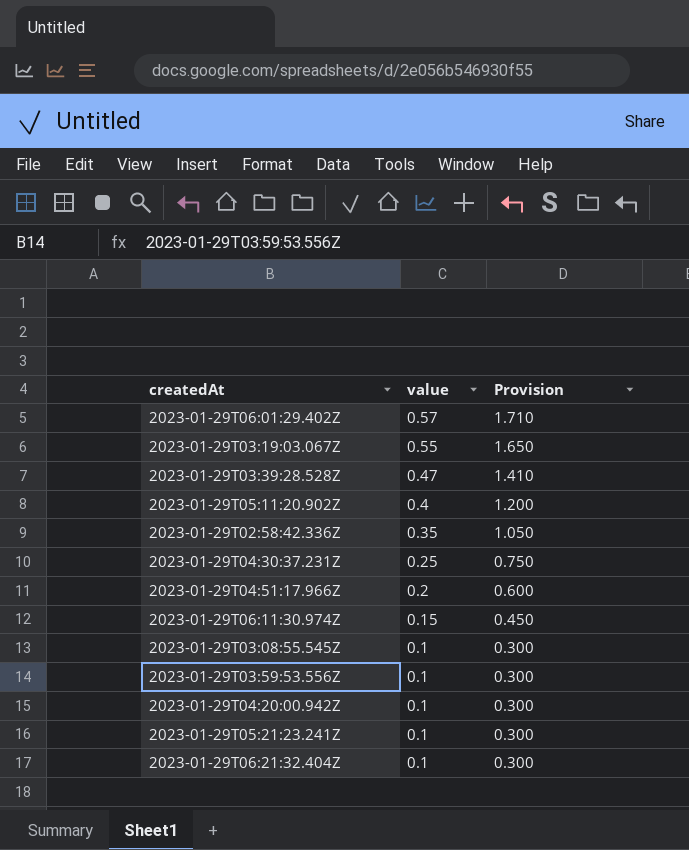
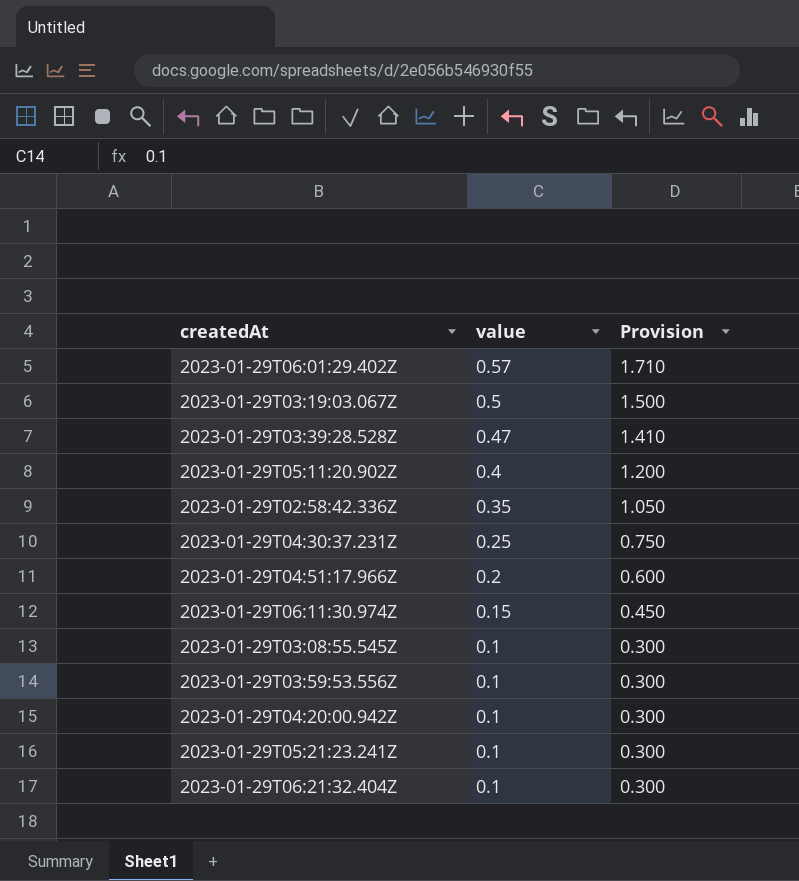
2023-01-29T03:19:03.067Z | value: 0.55 -> 0.5
2023-01-29T03:19:03.067Z | Provision: 1.650 -> 1.500

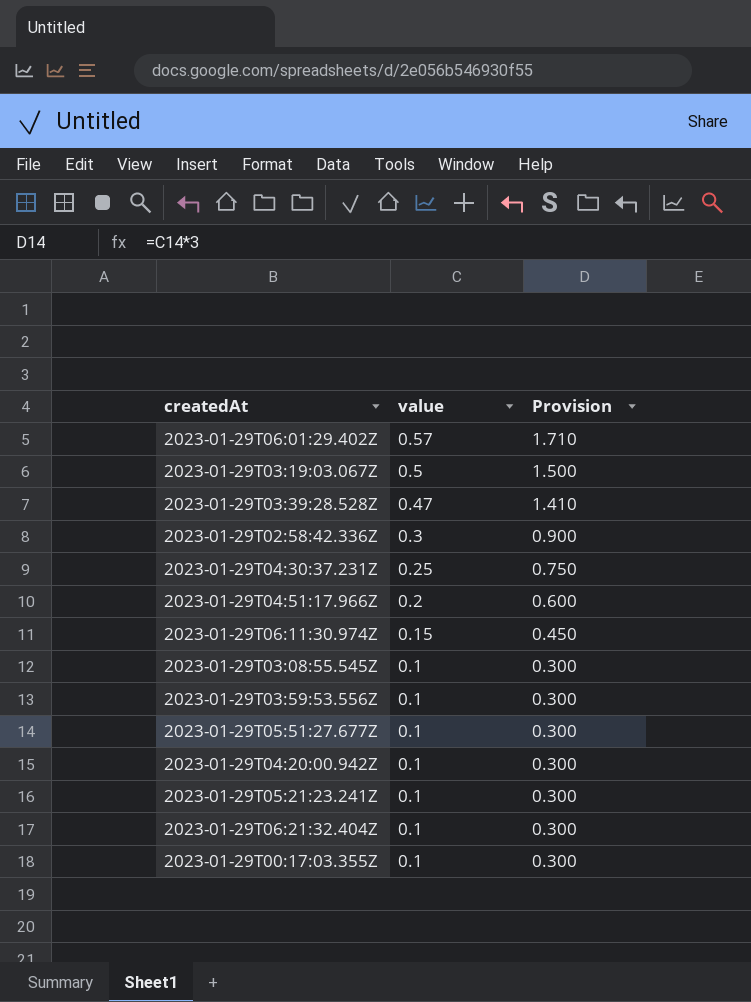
row 2023-01-29T05:11:20.902Z: 0.4 | 1.200 -> none
2023-01-29T02:58:42.336Z | value: 0.35 -> 0.3
2023-01-29T02:58:42.336Z | Provision: 1.050 -> 0.900
row 2023-01-29T05:51:27.677Z: none -> 0.1 | 0.300
row 2023-01-29T00:17:03.355Z: none -> 0.1 | 0.300

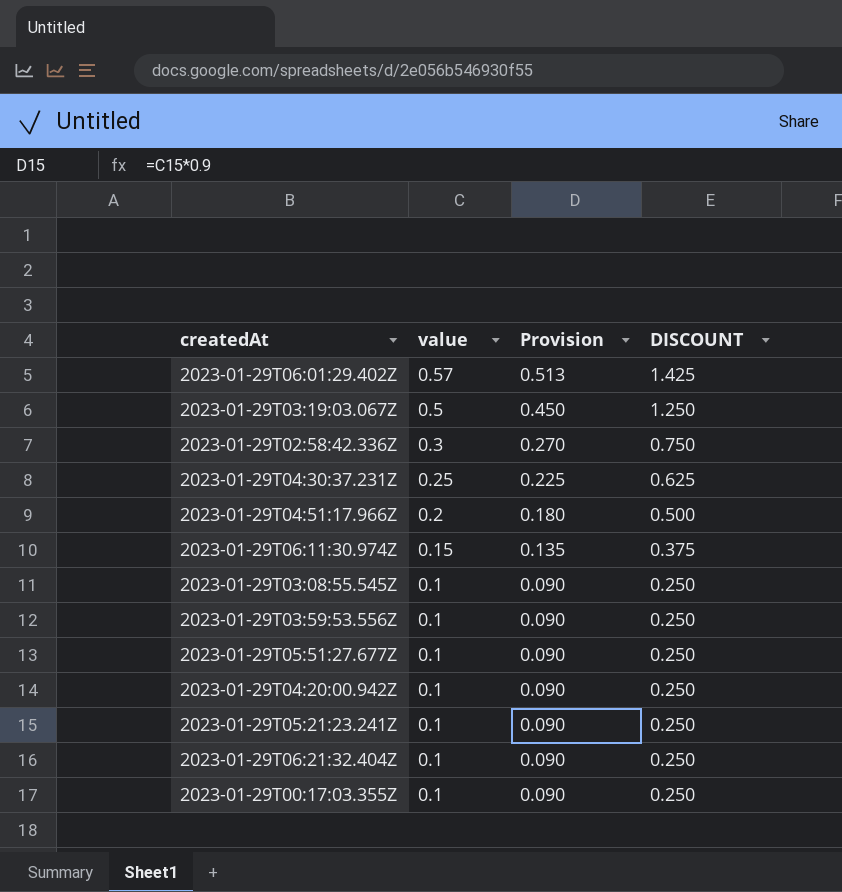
column Provision | formula: [value] * 3 -> [value] * 0.9
column DISCOUNT | formula: none -> [value] * 2.5
row 2023-01-29T03:39:28.528Z: 0.47 | 1.410 -> none

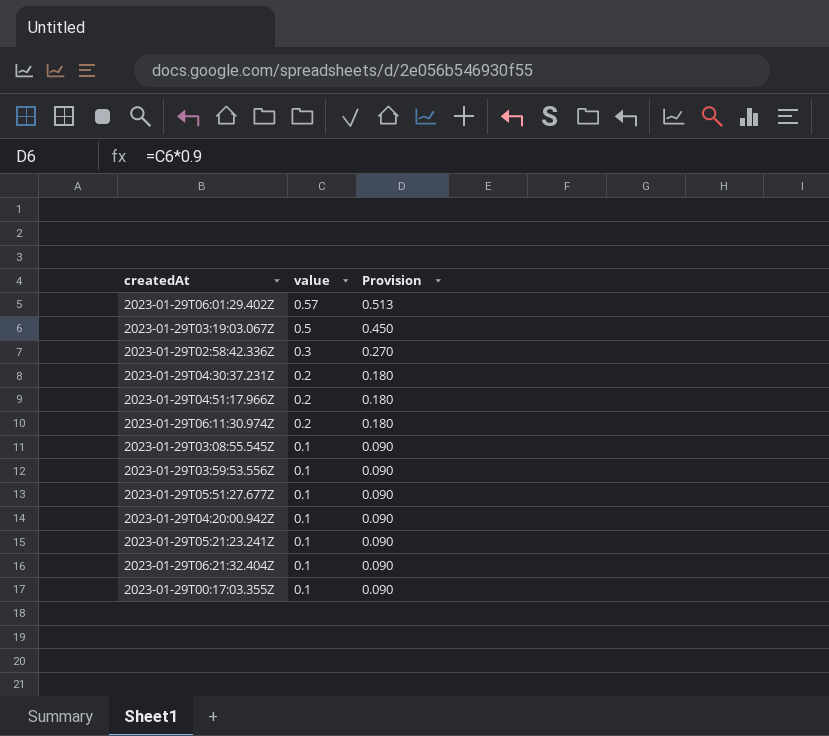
column DISCOUNT | formula: [value] * 2.5 -> none
2023-01-29T04:30:37.231Z | value: 0.25 -> 0.2
2023-01-29T04:30:37.231Z | Provision: 0.225 -> 0.180
2023-01-29T06:11:30.974Z | value: 0.15 -> 0.2
2023-01-29T06:11:30.974Z | Provision: 0.135 -> 0.180

